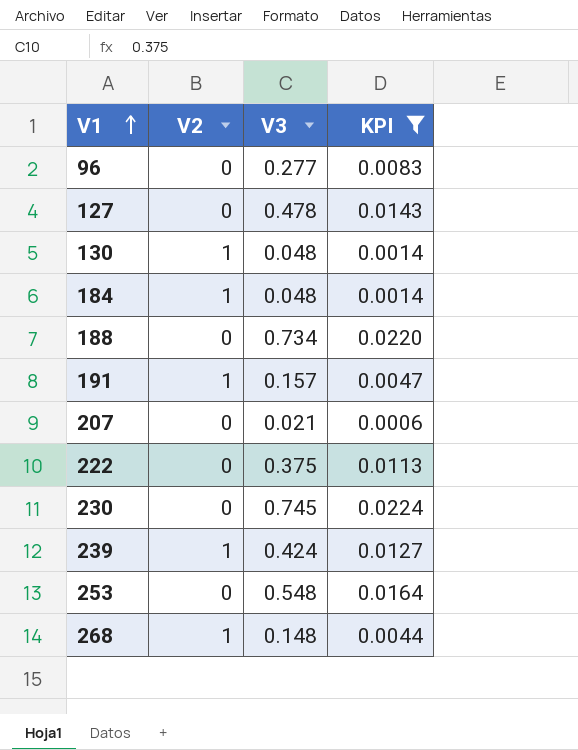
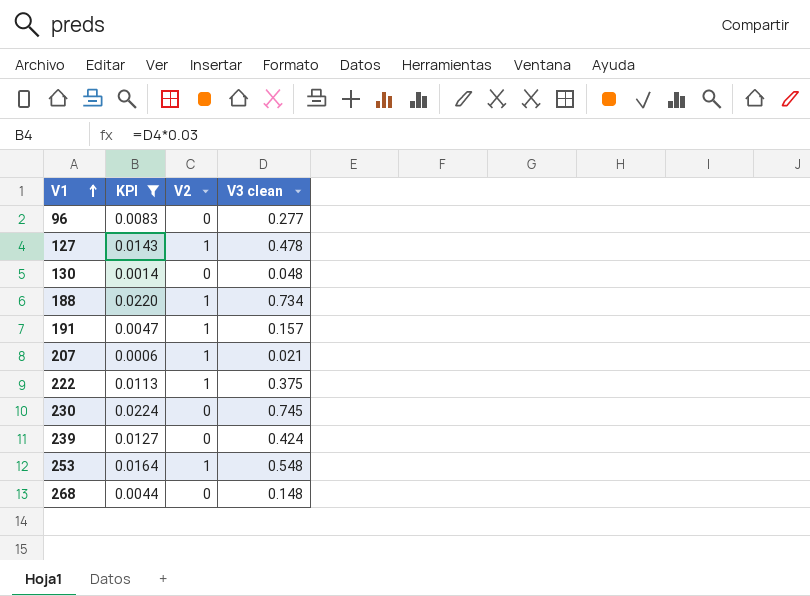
column KPI | position: 4 -> 2
column name: V3 -> V3 clean
row 184: 1 | 0.048 | 0.0014 -> none
127 | V2: 0 -> 1
130 | V2: 1 -> 0
188 | V2: 0 -> 1
207 | V2: 0 -> 1
222 | V2: 0 -> 1
239 | V2: 1 -> 0
253 | V2: 0 -> 1
268 | V2: 1 -> 0

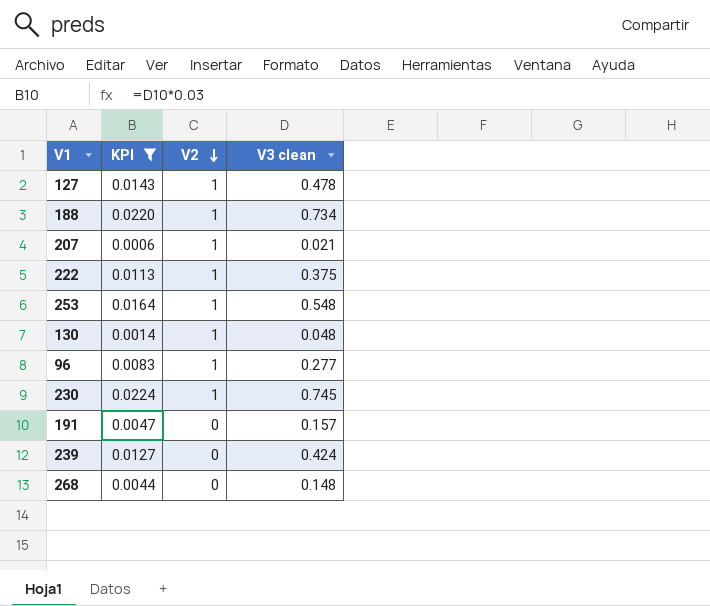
row order: V1 ascending -> V2 descending
130 | V2: 0 -> 1
96 | V2: 0 -> 1
230 | V2: 0 -> 1
191 | V2: 1 -> 0

